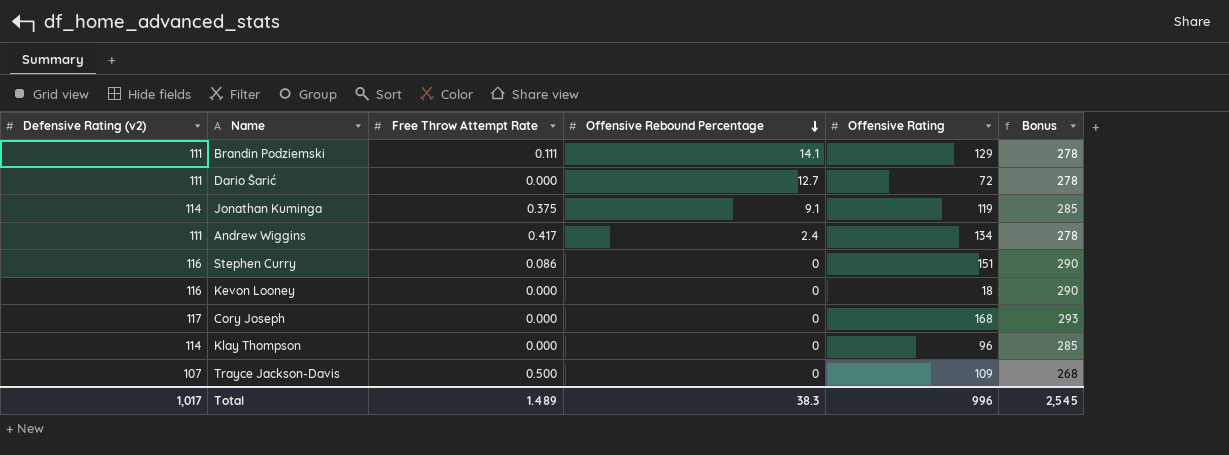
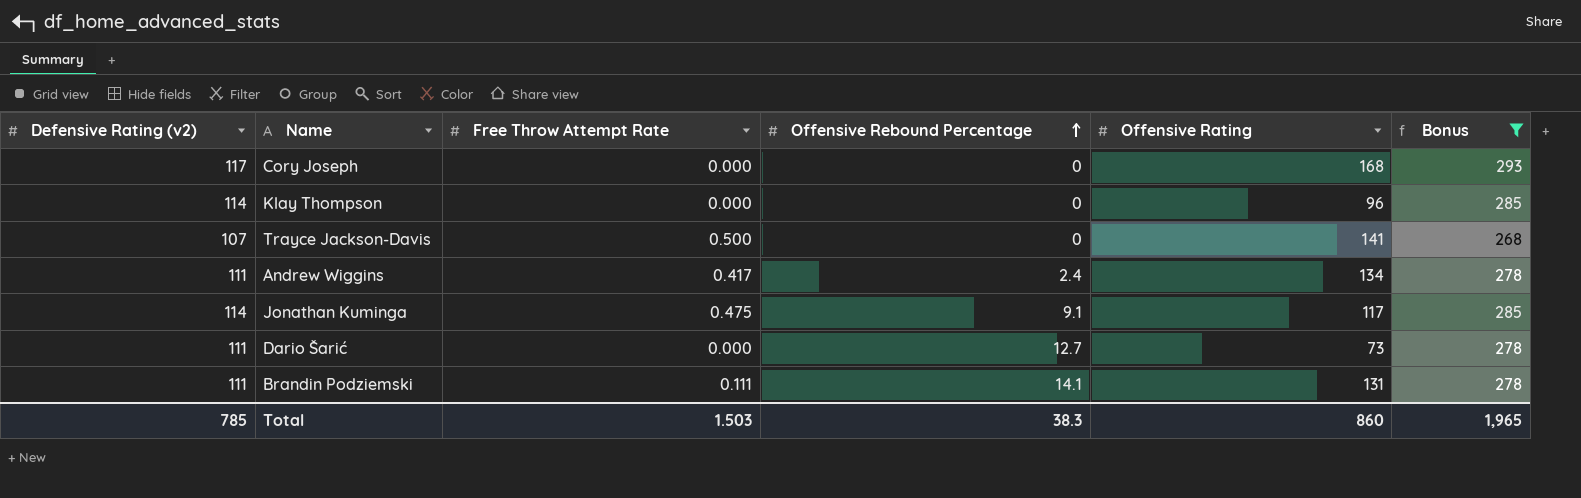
filter: none -> Bonus != 290
row order: Offensive Rebound Percentage descending -> Offensive Rebound Percentage ascending
Trayce Jackson-Davis | Offensive Rating: 109 -> 141
Jonathan Kuminga | Free Throw Attempt Rate: 0.375 -> 0.475
Jonathan Kuminga | Offensive Rating: 119 -> 117
Dario Šarić | Offensive Rating: 72 -> 73
Brandin Podziemski | Offensive Rating: 129 -> 131
Total | Defensive Rating (v2): 1,017 -> 785
Total | Free Throw Attempt Rate: 1.489 -> 1.503
Total | Offensive Rating: 996 -> 860
Total | Bonus: 2,545 -> 1,965

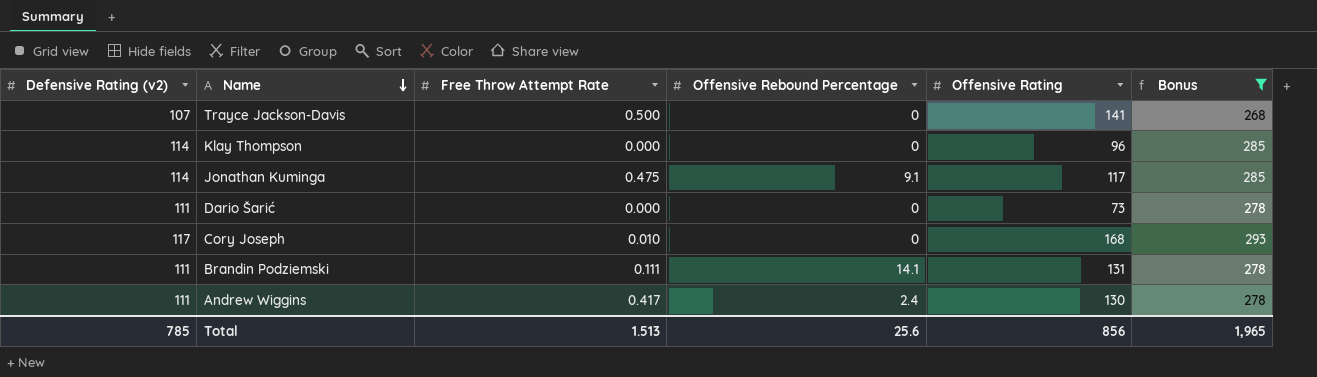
row order: Offensive Rebound Percentage ascending -> Name descending
Dario Šarić | Offensive Rebound Percentage: 12.7 -> 0
Cory Joseph | Free Throw Attempt Rate: 0.000 -> 0.010
Andrew Wiggins | Offensive Rating: 134 -> 130
Total | Free Throw Attempt Rate: 1.503 -> 1.513
Total | Offensive Rebound Percentage: 38.3 -> 25.6
Total | Offensive Rating: 860 -> 856

